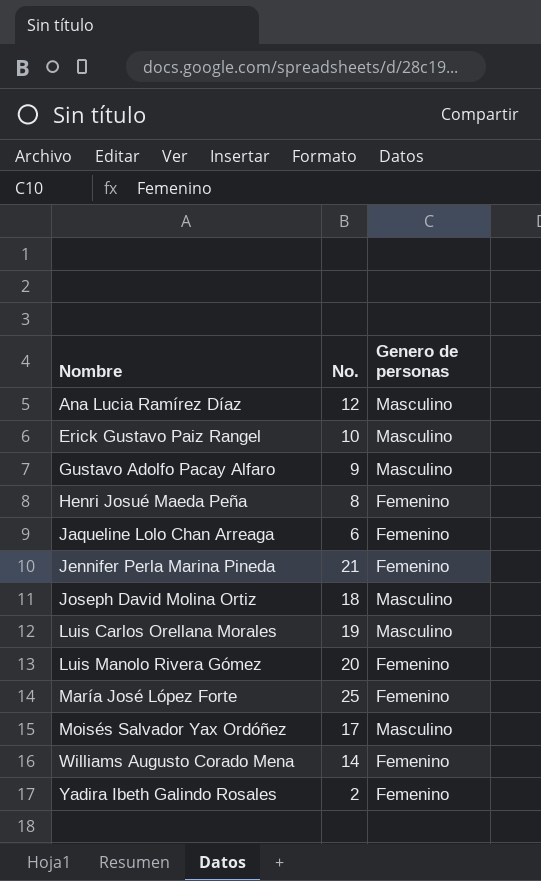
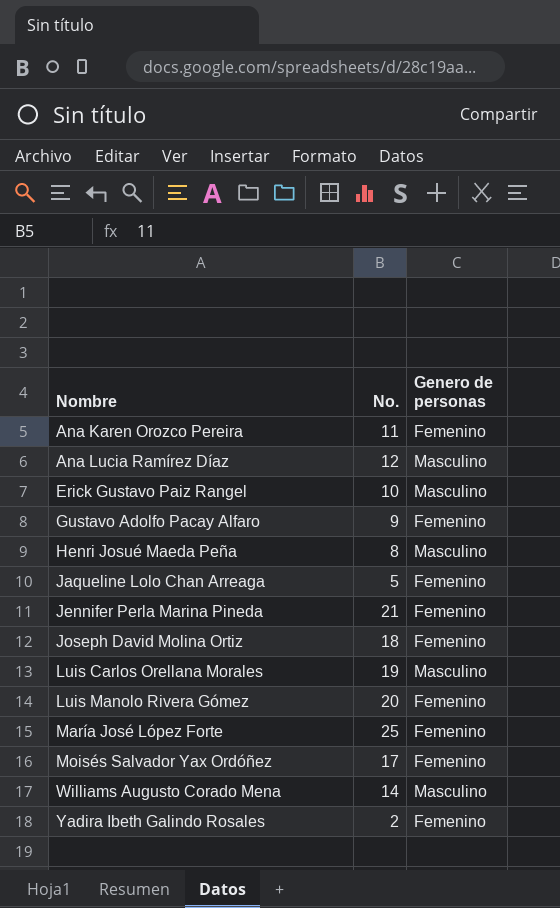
row Ana Karen Orozco Pereira: none -> 11 | Femenino
Gustavo Adolfo Pacay Alfaro | Genero de personas: Masculino -> Femenino
Henri Josué Maeda Peña | Genero de personas: Femenino -> Masculino
Jaqueline Lolo Chan Arreaga | No.: 6 -> 5
Joseph David Molina Ortiz | Genero de personas: Masculino -> Femenino
Moisés Salvador Yax Ordóñez | Genero de personas: Masculino -> Femenino
Williams Augusto Corado Mena | Genero de personas: Femenino -> Masculino

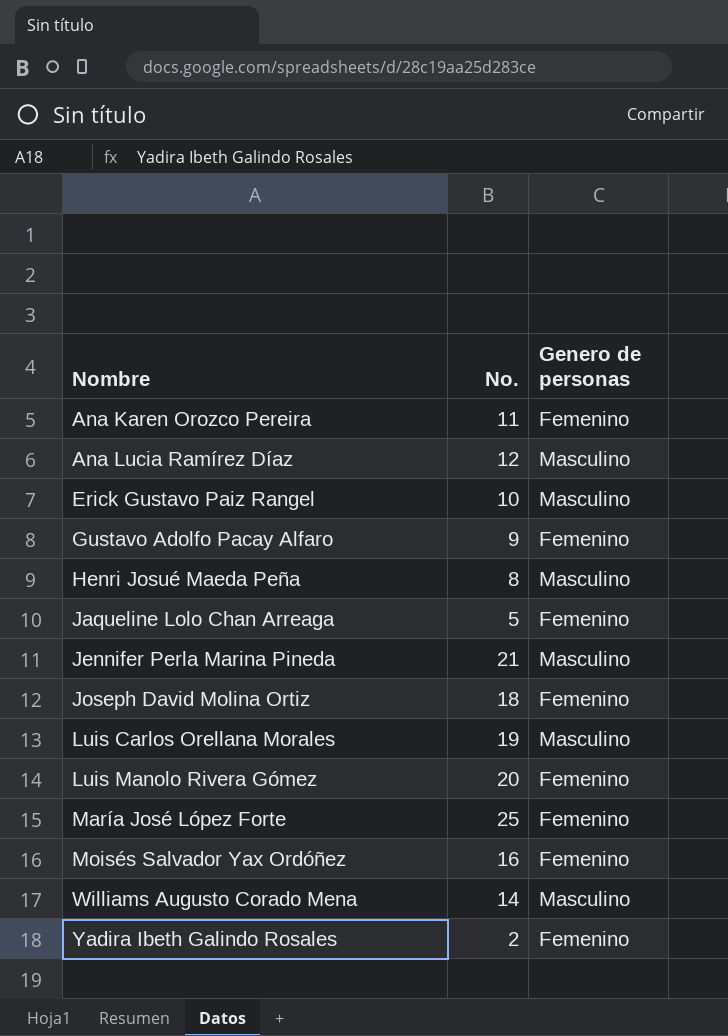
Jennifer Perla Marina Pineda | Genero de personas: Femenino -> Masculino
Moisés Salvador Yax Ordóñez | No.: 17 -> 16

